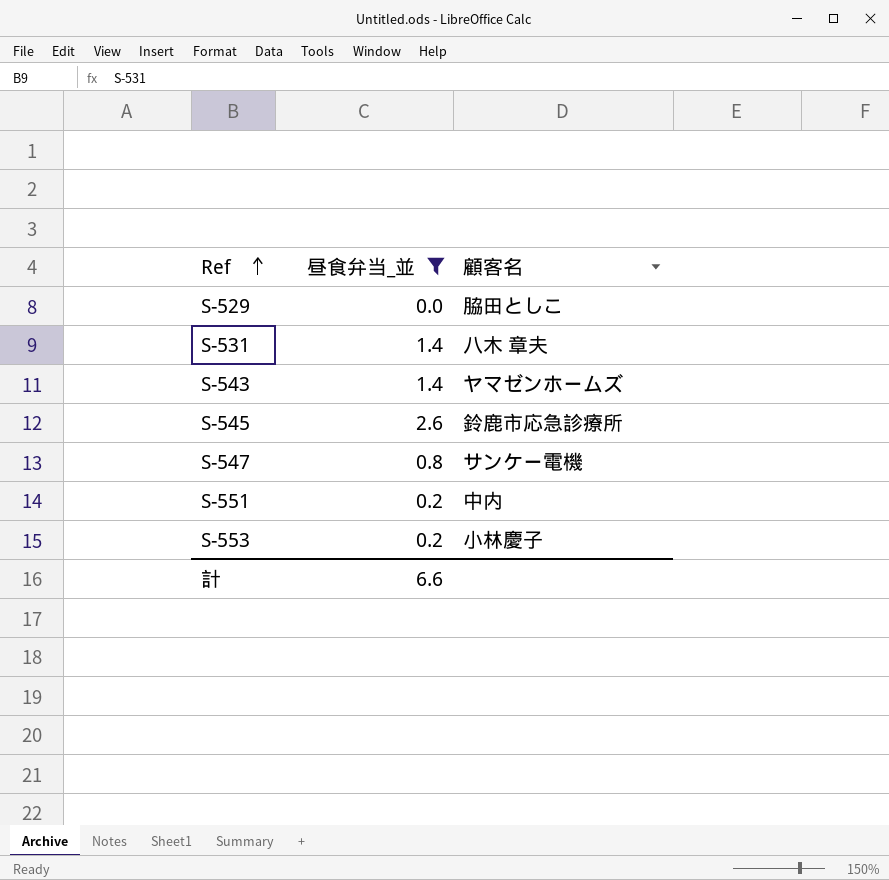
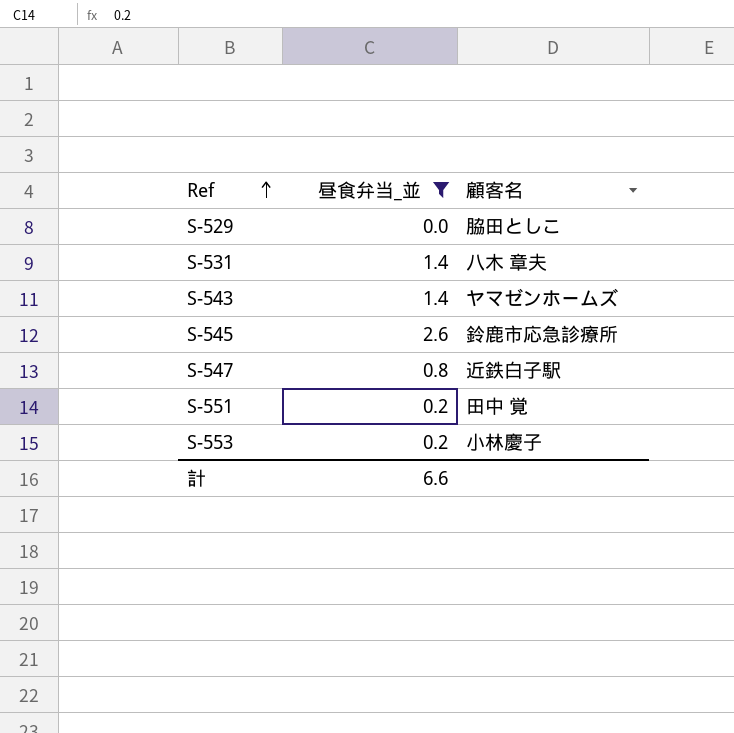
S-547 | 顧客名: サンケー電機 -> 近鉄白子駅
S-551 | 顧客名: 中内 -> 田中 覚

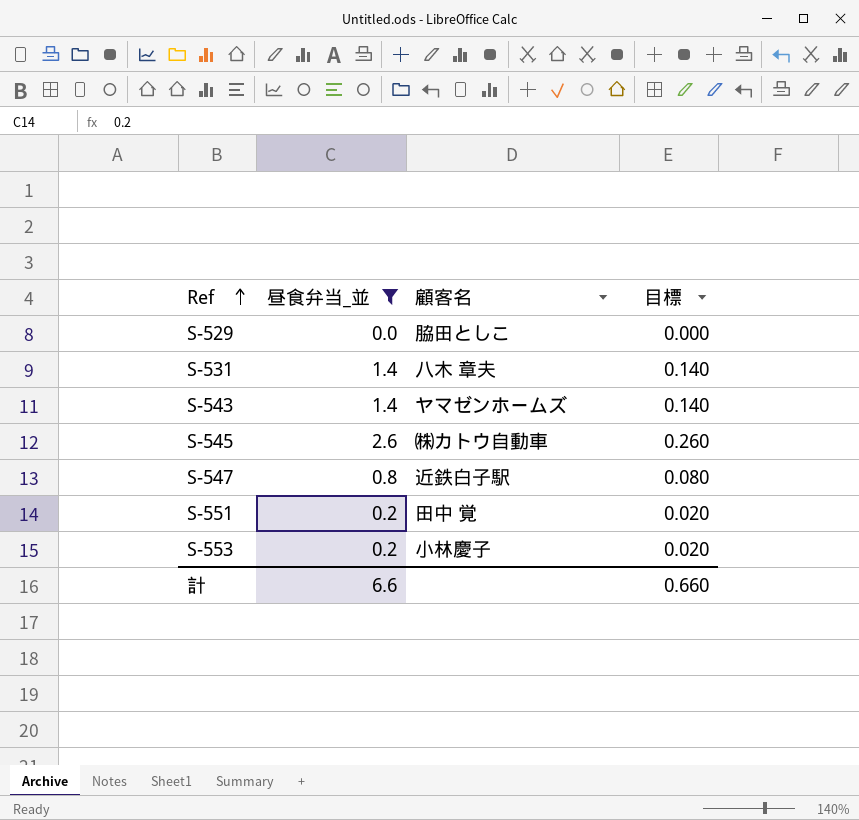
column 目標 | formula: none -> [昼食弁当_並] * 0.1
S-545 | 顧客名: 鈴鹿市応急診療所 -> ㈱カトウ自動車

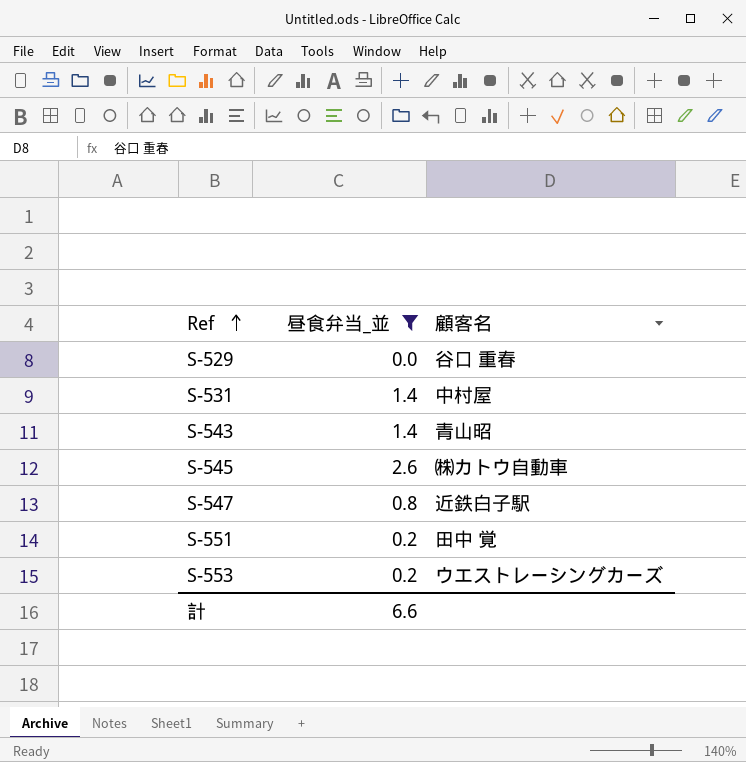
column 目標 | formula: [昼食弁当_並] * 0.1 -> none
S-529 | 顧客名: 脇田としこ -> 谷口 重春
S-531 | 顧客名: 八木 章夫 -> 中村屋
S-543 | 顧客名: ヤマゼンホームズ -> 青山昭
S-553 | 顧客名: 小林慶子 -> ウエストレーシングカーズ

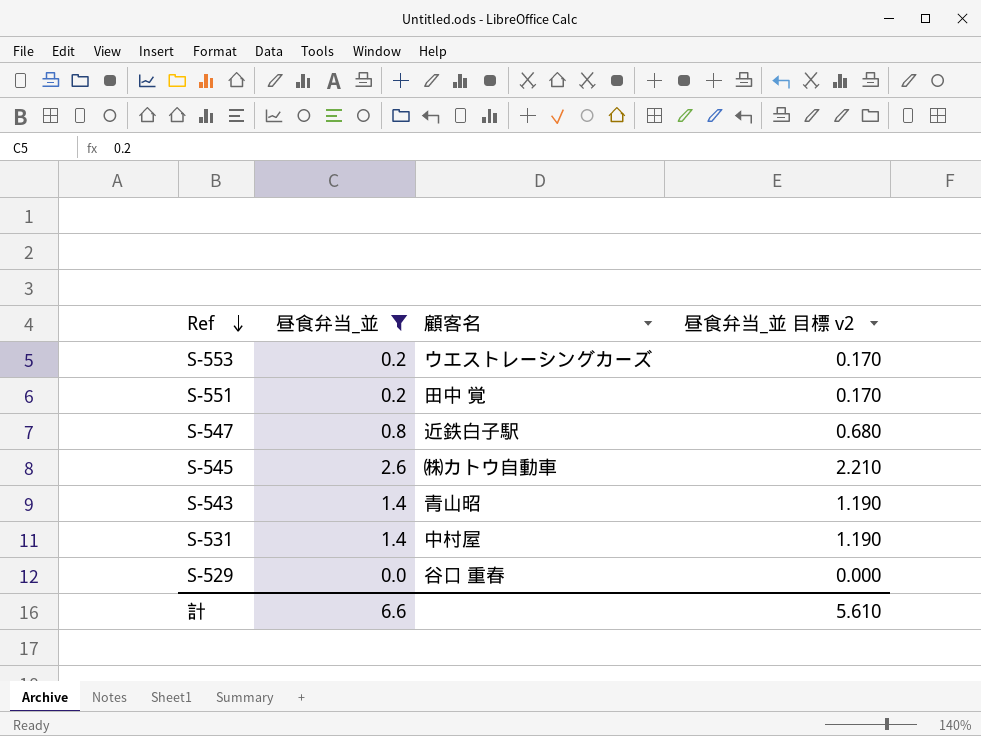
row order: Ref ascending -> Ref descending
column 昼食弁当_並 目標 v2 | formula: none -> [昼食弁当_並] * 0.85

